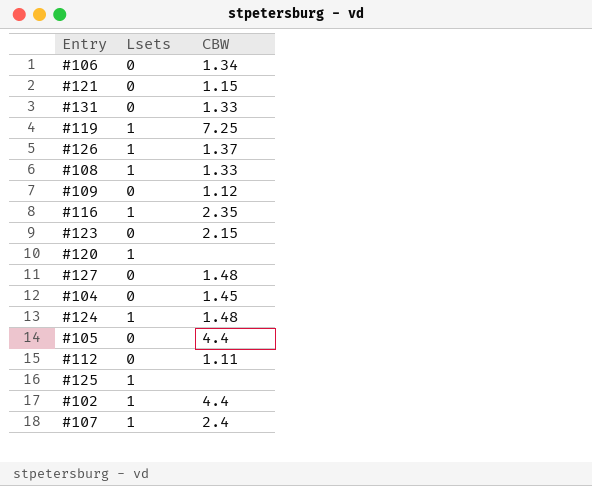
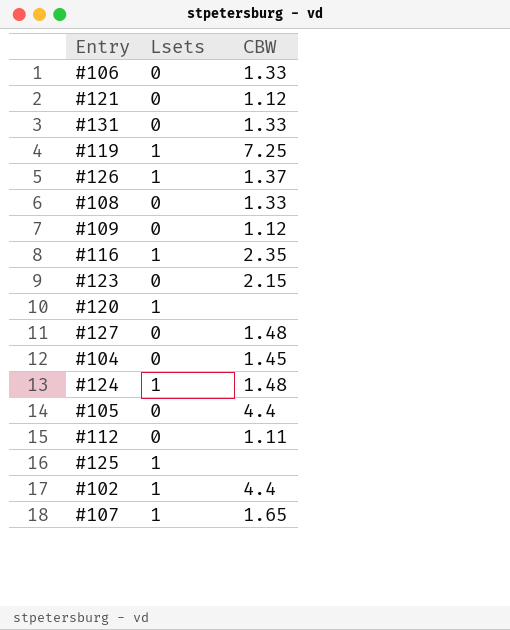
#106 | CBW: 1.34 -> 1.33
#121 | CBW: 1.15 -> 1.12
#108 | Lsets: 1 -> 0
#107 | CBW: 2.4 -> 1.65

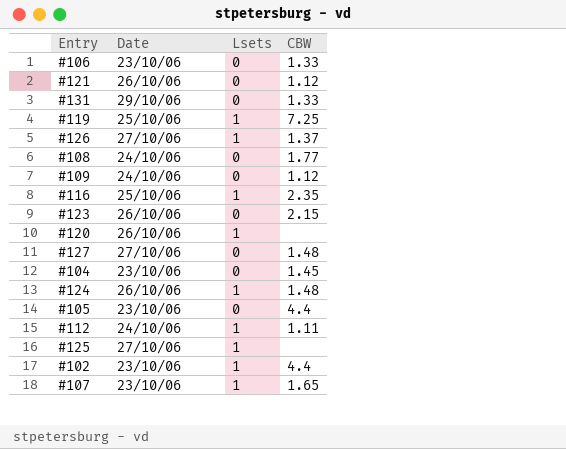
column Date | position: none -> 2
#108 | CBW: 1.33 -> 1.77
#112 | Lsets: 0 -> 1

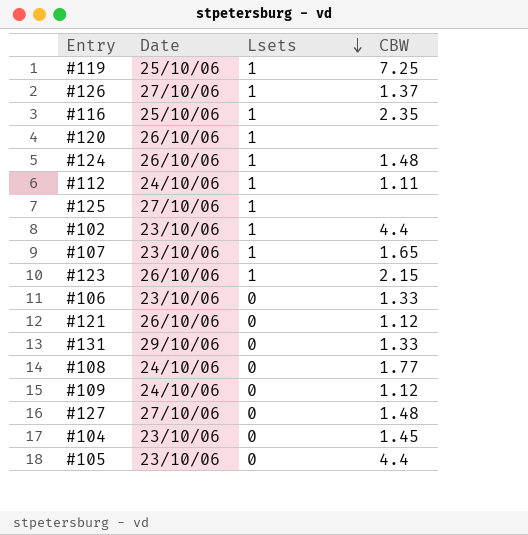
row order: none -> Lsets descending
#123 | Lsets: 0 -> 1

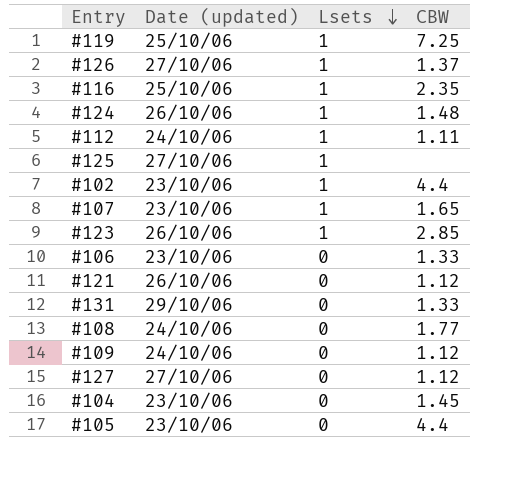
column name: Date -> Date (updated)
row #120: 26/10/06 | 1 | none -> none
#123 | CBW: 2.15 -> 2.85
#127 | CBW: 1.48 -> 1.12

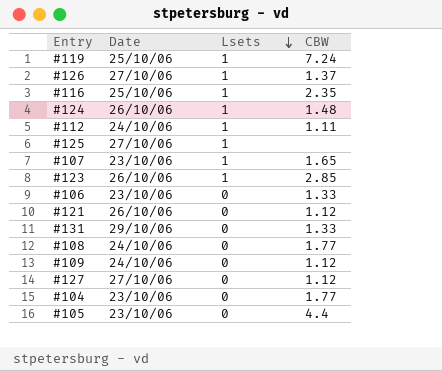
column name: Date (updated) -> Date
row #102: 23/10/06 | 1 | 4.4 -> none
#119 | CBW: 7.25 -> 7.24
#104 | CBW: 1.45 -> 1.77

